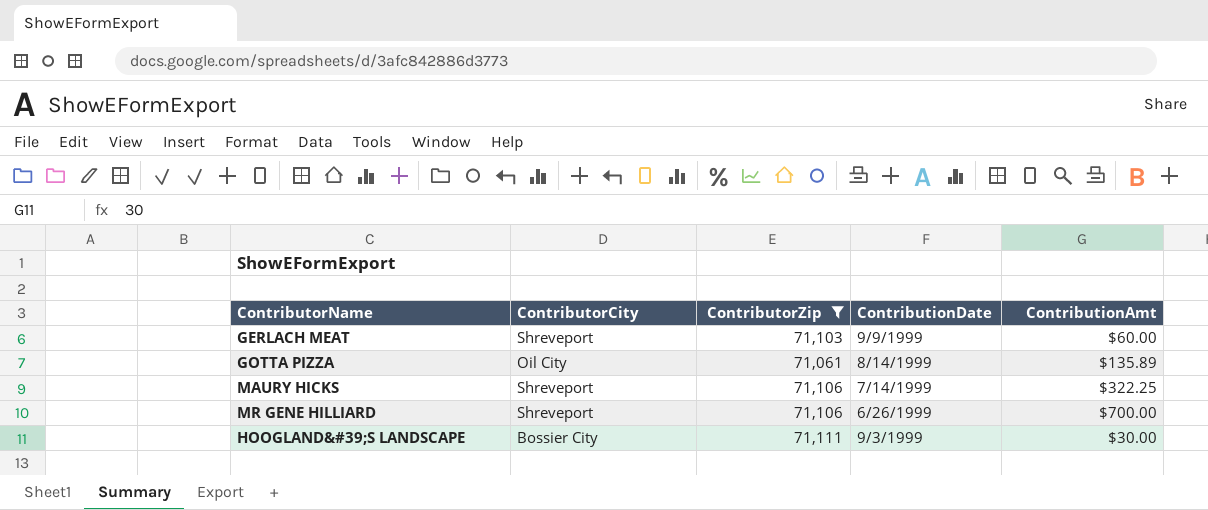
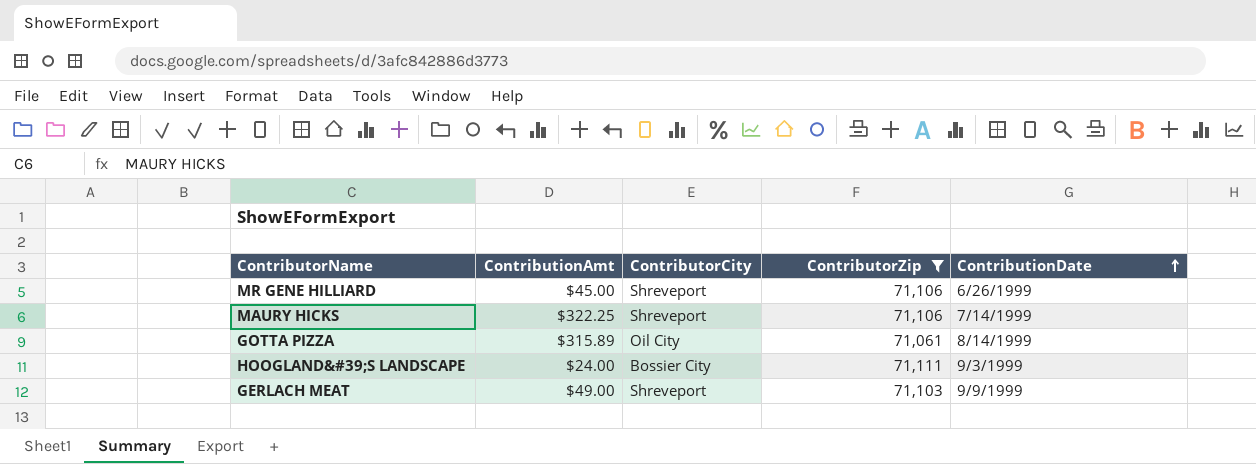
row order: none -> ContributionDate ascending
column ContributionAmt | position: 5 -> 2
MR GENE HILLIARD | ContributionAmt: $700.00 -> $45.00
GOTTA PIZZA | ContributionAmt: $135.89 -> $315.89
HOOGLAND&#39;S LANDSCAPE | ContributionAmt: $30.00 -> $24.00
GERLACH MEAT | ContributionAmt: $60.00 -> $49.00

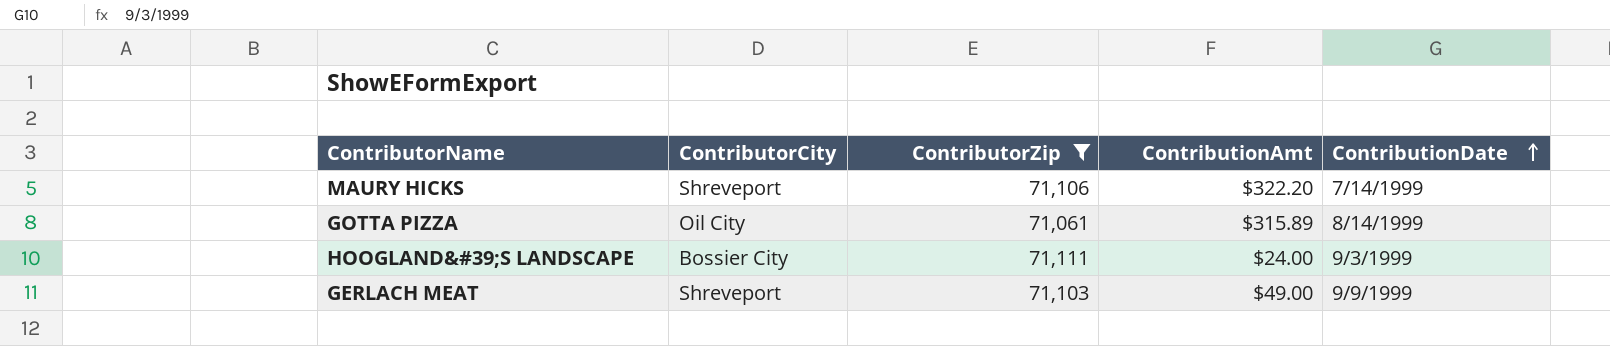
column ContributionAmt | position: 2 -> 4
row MR GENE HILLIARD: $45.00 | Shreveport | 71,106 | 6/26/1999 -> none
MAURY HICKS | ContributionAmt: $322.25 -> $322.20

